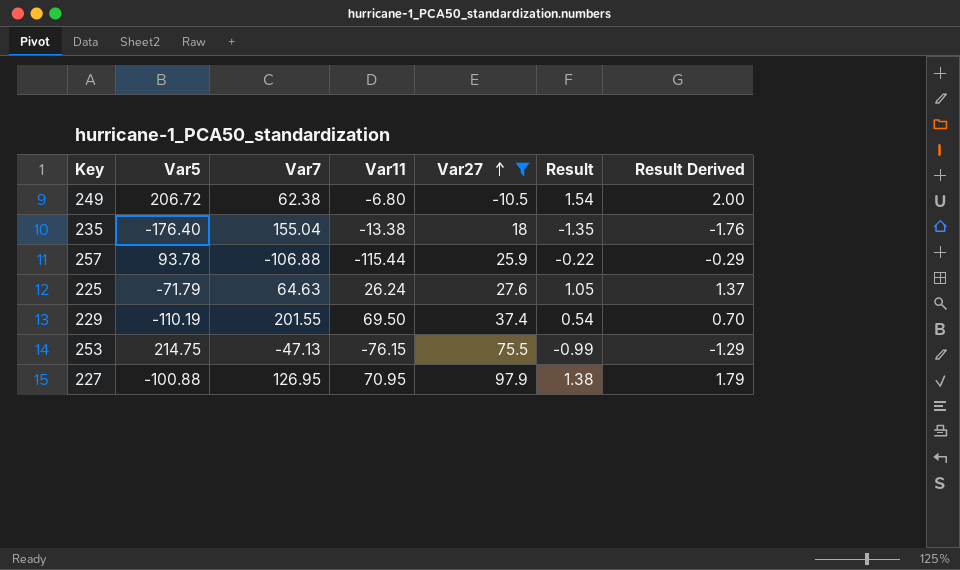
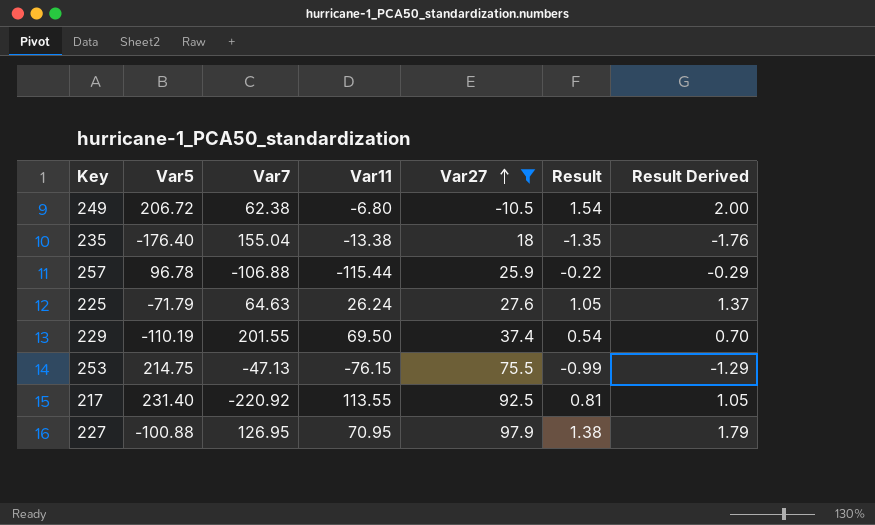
257 | Var5: 93.78 -> 96.78
row 217: none -> 231.40 | -220.92 | 113.55 | 92.5 | 0.81 | 1.05

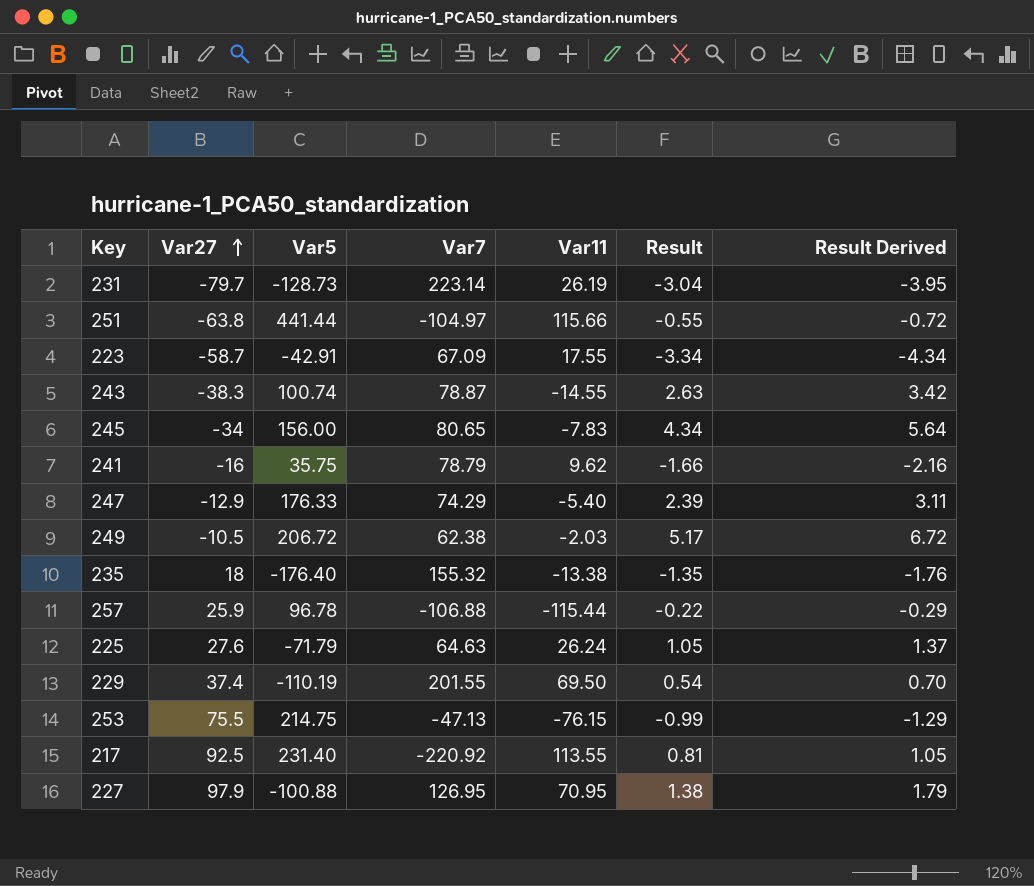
filter: Var27 >= -10.5 -> none
column Var27 | position: 5 -> 2
249 | Var11: -6.80 -> -2.03
249 | Result: 1.54 -> 5.17
249 | Result Derived: 2.00 -> 6.72
235 | Var7: 155.04 -> 155.32

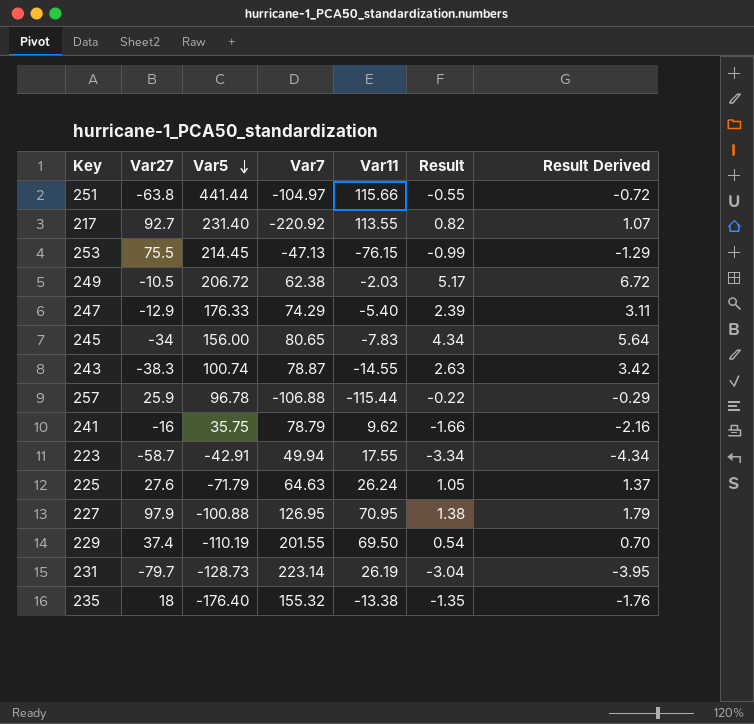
row order: Var27 ascending -> Var5 descending
217 | Var27: 92.5 -> 92.7
217 | Result: 0.81 -> 0.82
217 | Result Derived: 1.05 -> 1.07
253 | Var5: 214.75 -> 214.45
223 | Var7: 67.09 -> 49.94

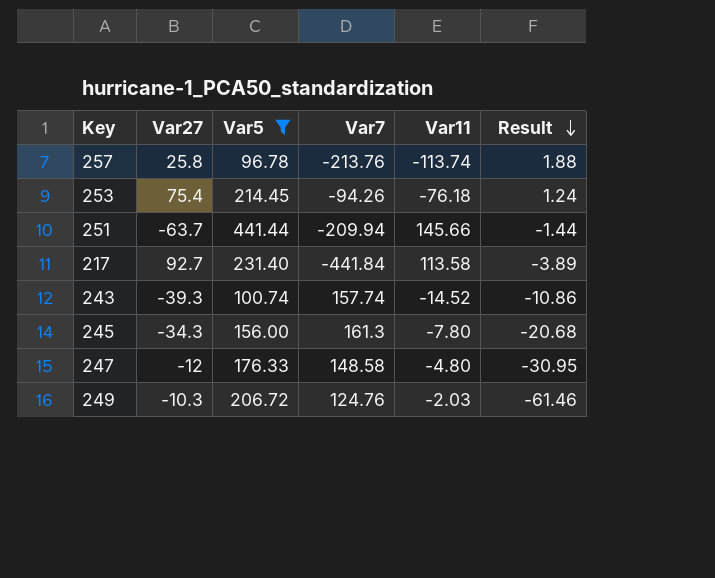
filter: none -> Var5 >= 96.78
row order: Var5 descending -> Result descending
column Result Derived | formula: [Result] * 1.3 -> none
column Result | formula: [Var27] / [Var11] -> [Var7] / [Var11]
257 | Var27: 25.9 -> 25.8
257 | Var7: -106.88 -> -213.76
257 | Var11: -115.44 -> -113.74
253 | Var27: 75.5 -> 75.4
253 | Var7: -47.13 -> -94.26
253 | Var11: -76.15 -> -76.18
251 | Var27: -63.8 -> -63.7
251 | Var7: -104.97 -> -209.94
251 | Var11: 115.66 -> 145.66
217 | Var7: -220.92 -> -441.84
217 | Var11: 113.55 -> 113.58
243 | Var27: -38.3 -> -39.3
243 | Var7: 78.87 -> 157.74
243 | Var11: -14.55 -> -14.52
245 | Var27: -34 -> -34.3
245 | Var7: 80.65 -> 161.3
245 | Var11: -7.83 -> -7.80
247 | Var27: -12.9 -> -12
247 | Var7: 74.29 -> 148.58
247 | Var11: -5.40 -> -4.80
249 | Var27: -10.5 -> -10.3
249 | Var7: 62.38 -> 124.76

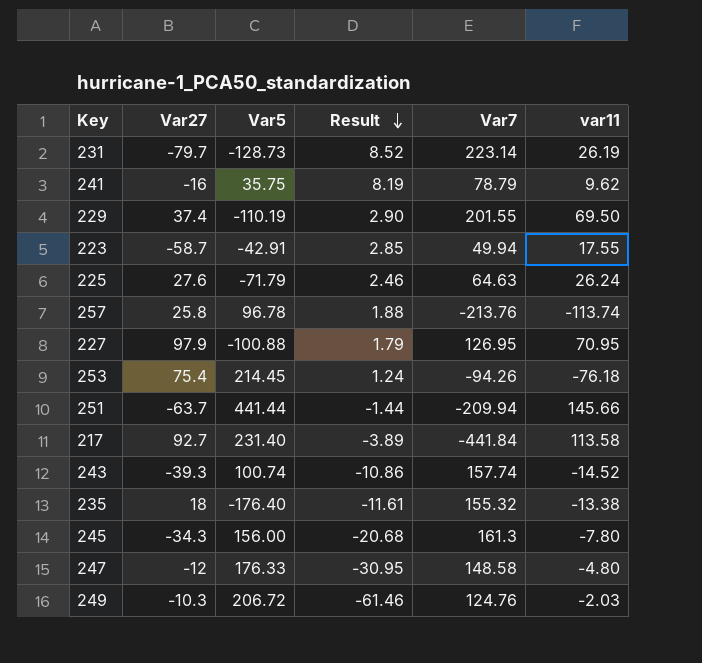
filter: Var5 >= 96.78 -> none
column Result | position: 6 -> 4
column name: Var11 -> var11

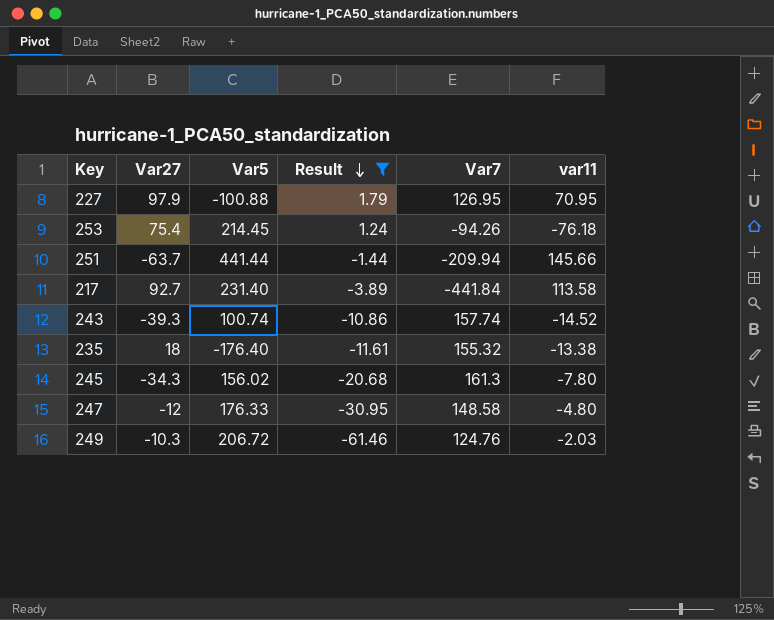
filter: none -> Result <= 1.79
245 | Var5: 156.00 -> 156.02

